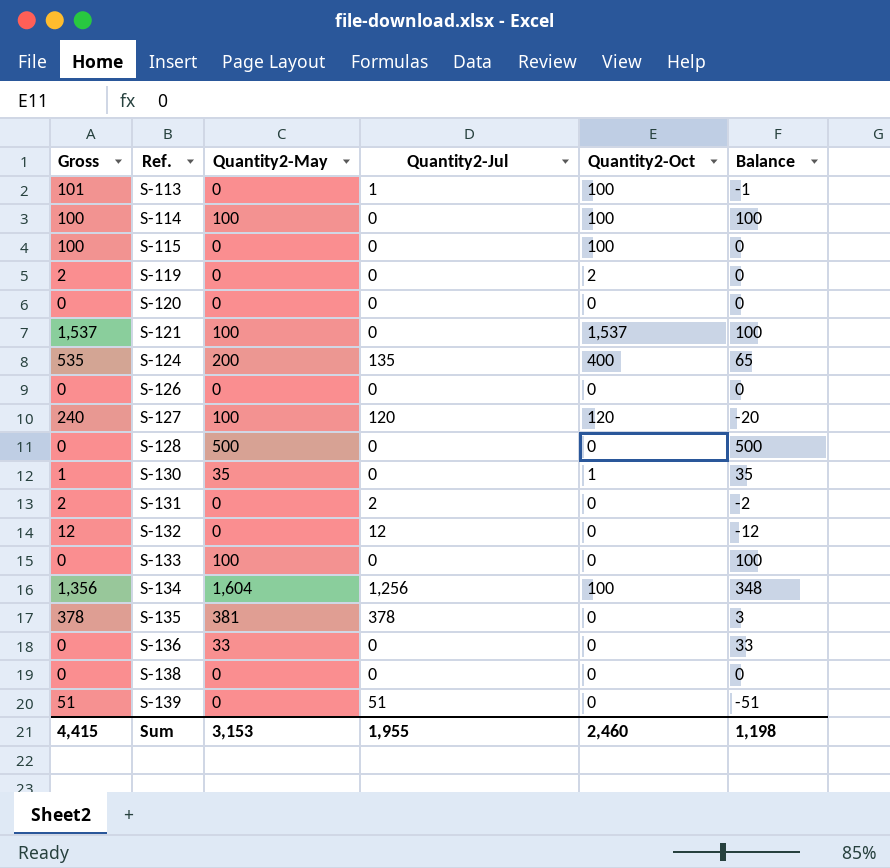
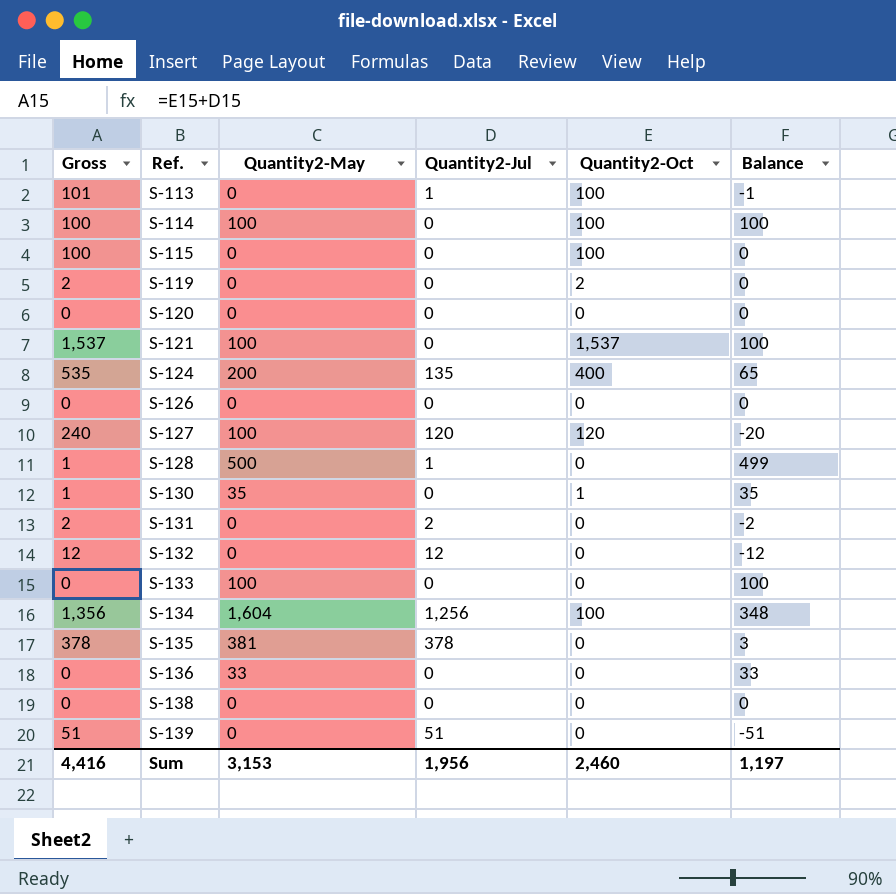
S-128 | Gross: 0 -> 1
S-128 | Quantity2-Jul: 0 -> 1
S-128 | Balance: 500 -> 499
Sum | Gross: 4,415 -> 4,416
Sum | Quantity2-Jul: 1,955 -> 1,956
Sum | Balance: 1,198 -> 1,197

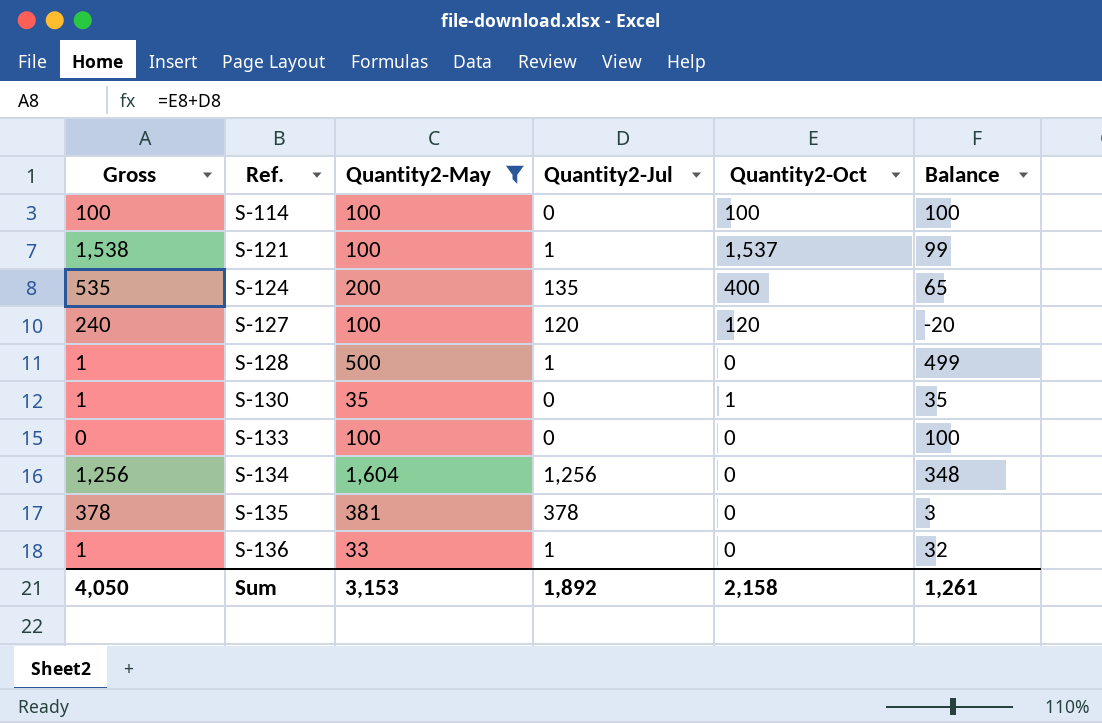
filter: none -> Quantity2-May != 0
S-121 | Gross: 1,537 -> 1,538
S-121 | Quantity2-Jul: 0 -> 1
S-121 | Balance: 100 -> 99
S-134 | Gross: 1,356 -> 1,256
S-134 | Quantity2-Oct: 100 -> 0
S-136 | Gross: 0 -> 1
S-136 | Quantity2-Jul: 0 -> 1
S-136 | Balance: 33 -> 32
Sum | Gross: 4,416 -> 4,050
Sum | Quantity2-Jul: 1,956 -> 1,892
Sum | Quantity2-Oct: 2,460 -> 2,158
Sum | Balance: 1,197 -> 1,261

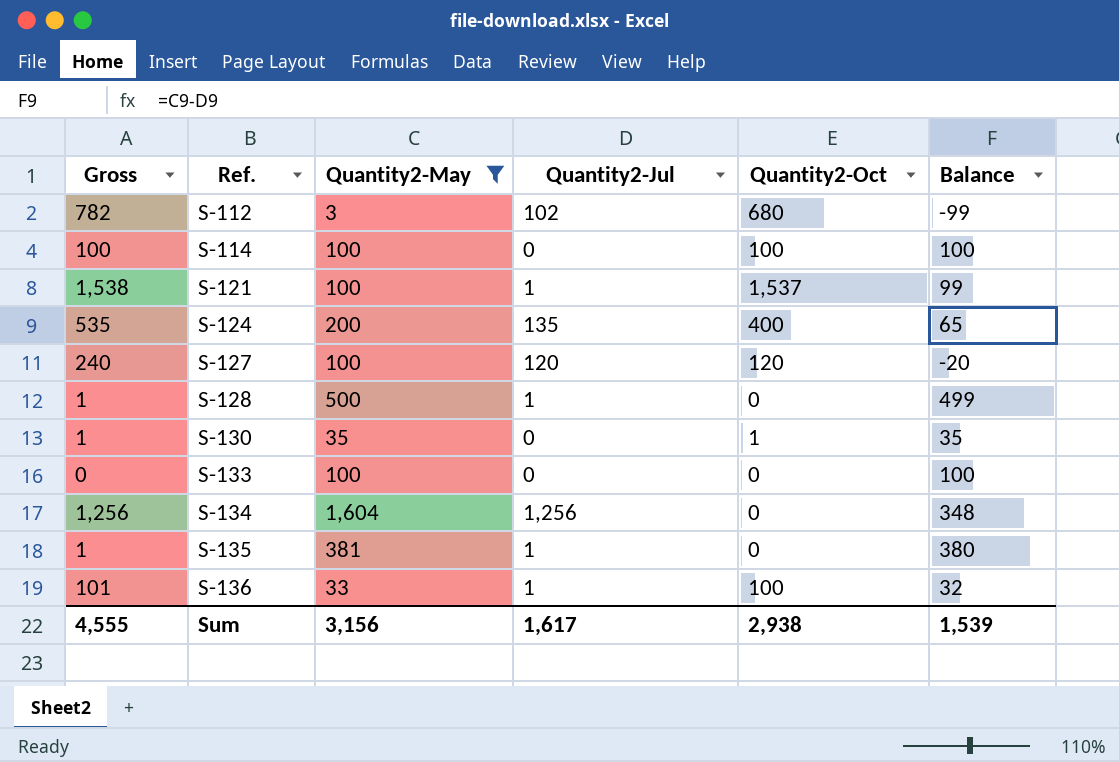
row S-112: none -> 782 | 3 | 102 | 680 | -99
S-135 | Gross: 378 -> 1
S-135 | Quantity2-Jul: 378 -> 1
S-135 | Balance: 3 -> 380
S-136 | Gross: 1 -> 101
S-136 | Quantity2-Oct: 0 -> 100
Sum | Gross: 4,050 -> 4,555
Sum | Quantity2-May: 3,153 -> 3,156
Sum | Quantity2-Jul: 1,892 -> 1,617
Sum | Quantity2-Oct: 2,158 -> 2,938
Sum | Balance: 1,261 -> 1,539

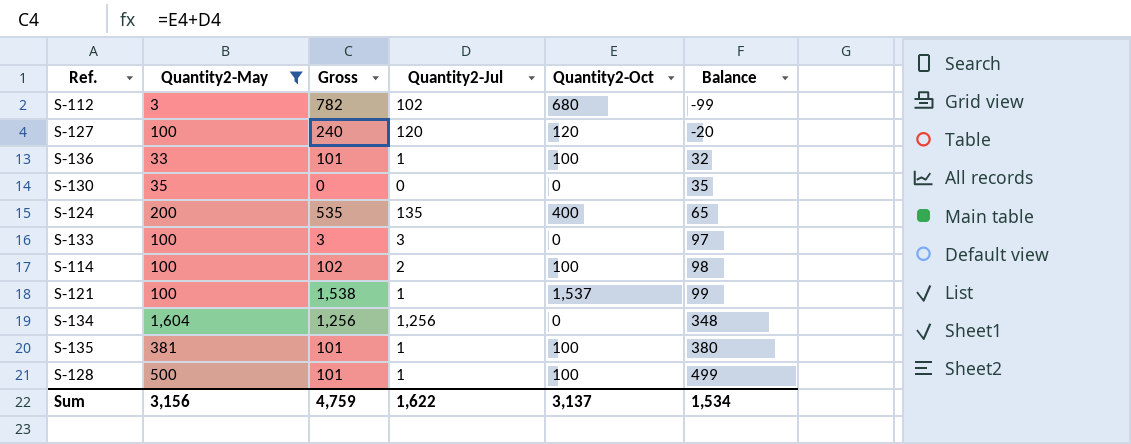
row order: Ref. ascending -> Balance ascending
column Gross | position: 1 -> 3
S-130 | Gross: 1 -> 0
S-130 | Quantity2-Oct: 1 -> 0
S-133 | Gross: 0 -> 3
S-133 | Quantity2-Jul: 0 -> 3
S-133 | Balance: 100 -> 97
S-114 | Gross: 100 -> 102
S-114 | Quantity2-Jul: 0 -> 2
S-114 | Balance: 100 -> 98
S-135 | Gross: 1 -> 101
S-135 | Quantity2-Oct: 0 -> 100
S-128 | Gross: 1 -> 101
S-128 | Quantity2-Oct: 0 -> 100
Sum | Gross: 4,555 -> 4,759
Sum | Quantity2-Jul: 1,617 -> 1,622
Sum | Quantity2-Oct: 2,938 -> 3,137
Sum | Balance: 1,539 -> 1,534

